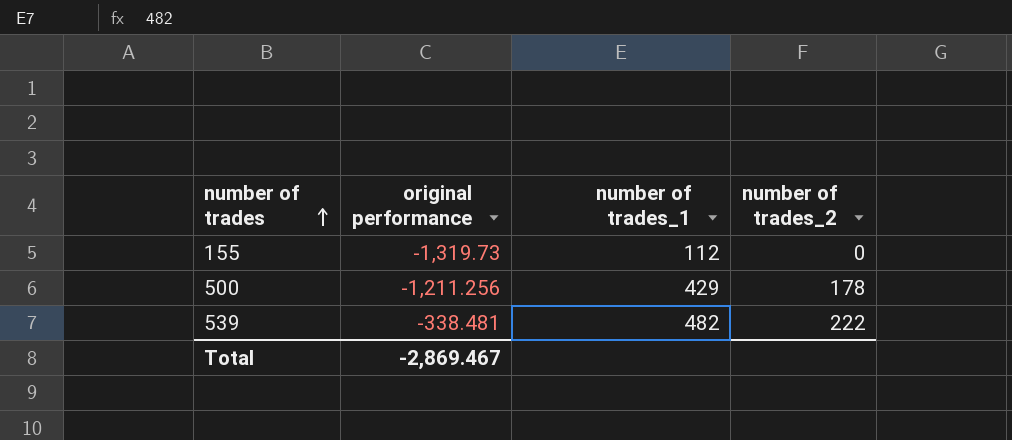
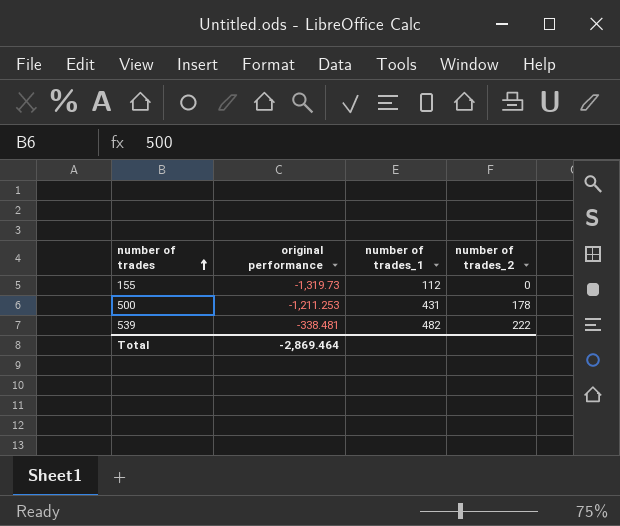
500 | original performance: -1,211.256 -> -1,211.253
500 | number of trades_1: 429 -> 431
Total | original performance: -2,869.467 -> -2,869.464

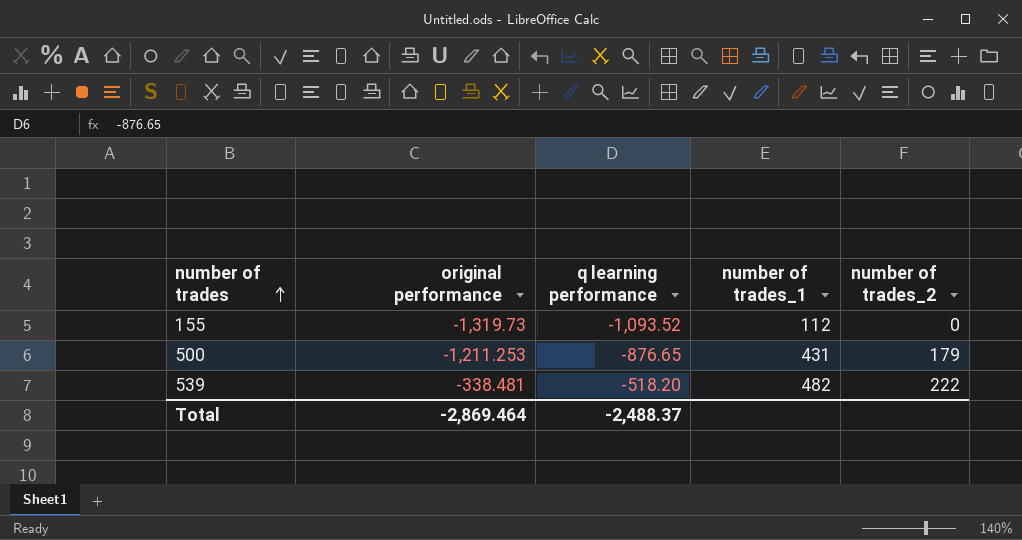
column q learning performance | position: none -> 3
500 | number of trades_2: 178 -> 179

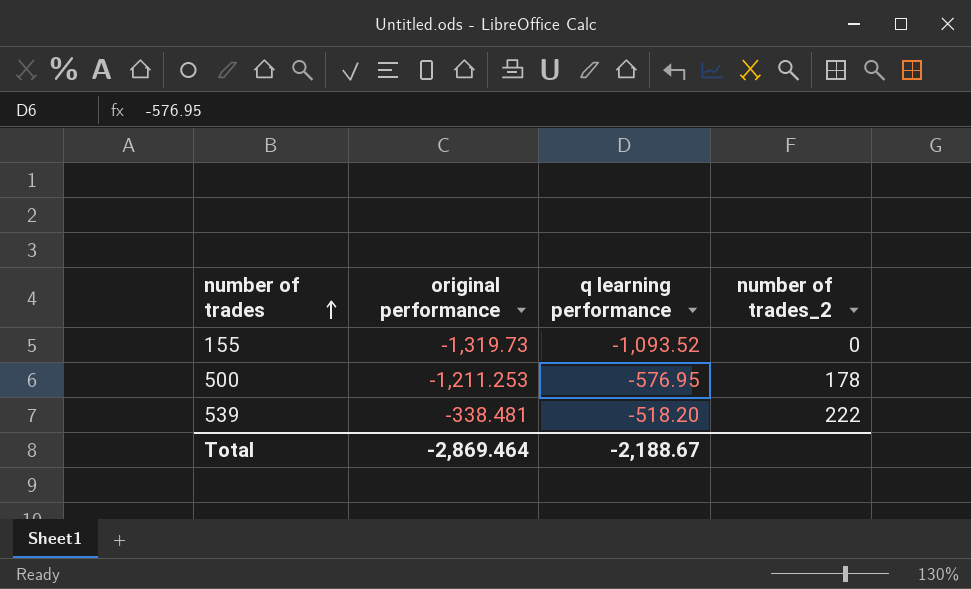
column number of trades_1 | position: 4 -> none
500 | q learning performance: -876.65 -> -576.95
500 | number of trades_2: 179 -> 178
Total | q learning performance: -2,488.37 -> -2,188.67

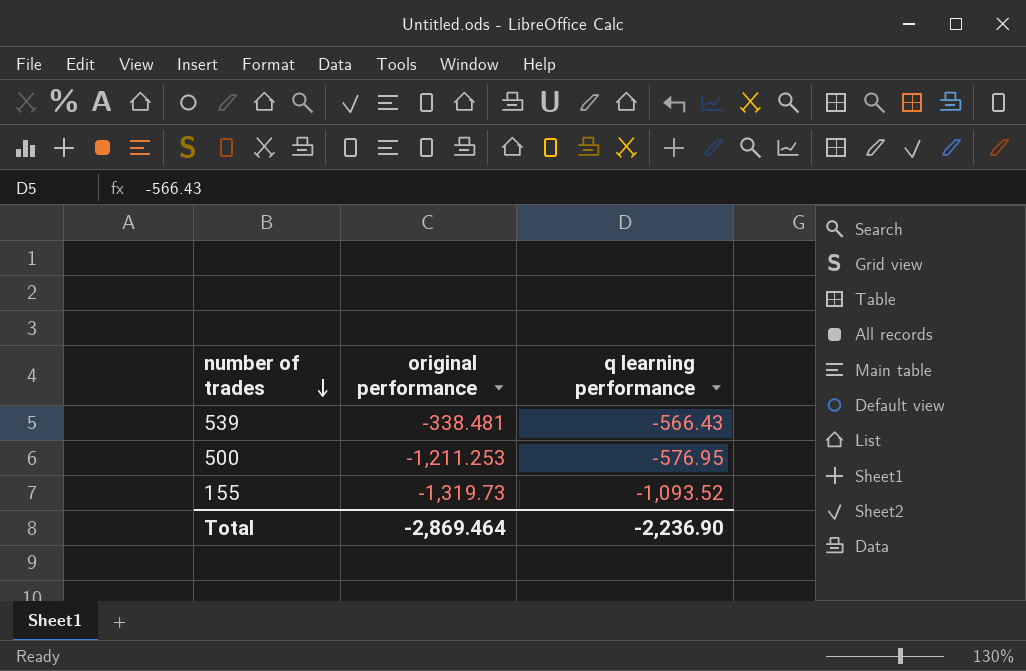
row order: number of trades ascending -> number of trades descending
column number of trades_2 | position: 4 -> none
539 | q learning performance: -518.20 -> -566.43
Total | q learning performance: -2,188.67 -> -2,236.90

